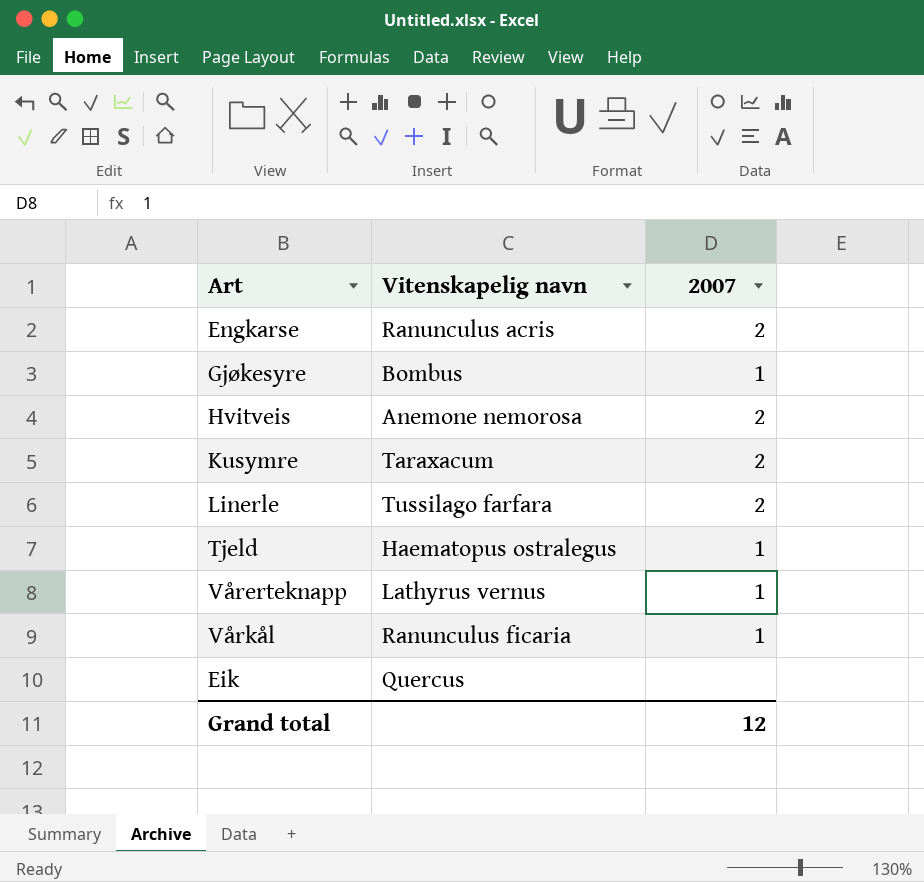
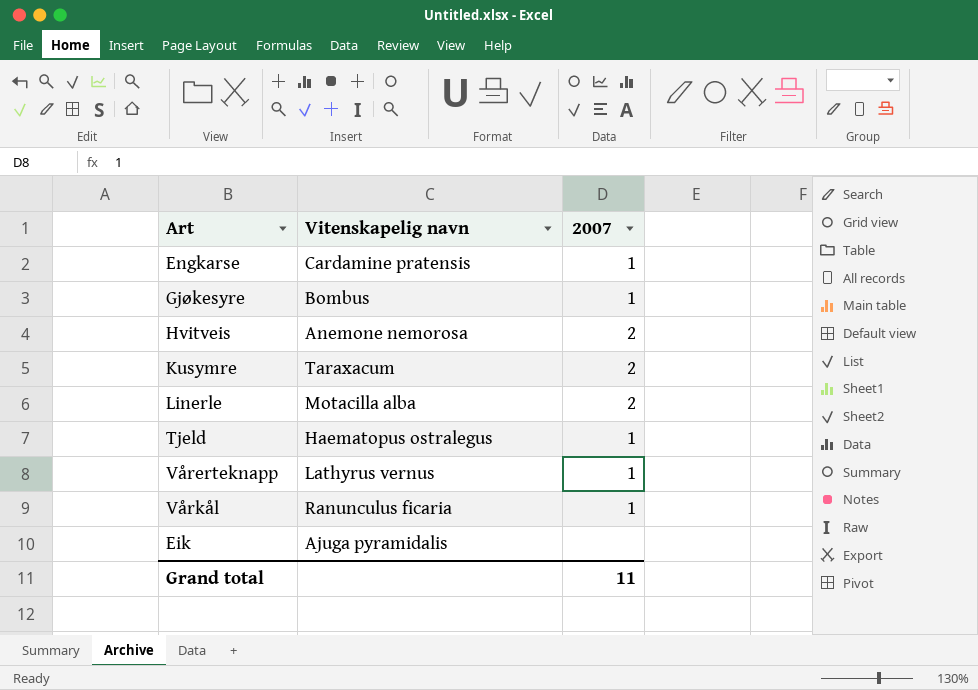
Engkarse | Vitenskapelig navn: Ranunculus acris -> Cardamine pratensis
Engkarse | 2007: 2 -> 1
Linerle | Vitenskapelig navn: Tussilago farfara -> Motacilla alba
Eik | Vitenskapelig navn: Quercus -> Ajuga pyramidalis
Grand total | 2007: 12 -> 11

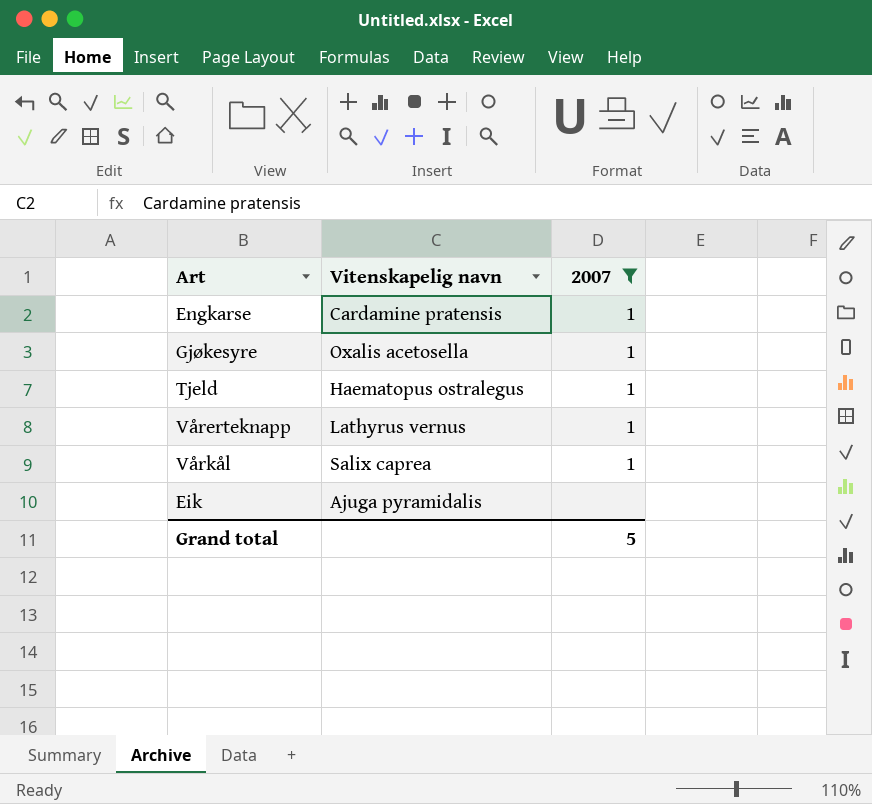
filter: none -> 2007 != 2
Gjøkesyre | Vitenskapelig navn: Bombus -> Oxalis acetosella
Vårkål | Vitenskapelig navn: Ranunculus ficaria -> Salix caprea
Grand total | 2007: 11 -> 5

